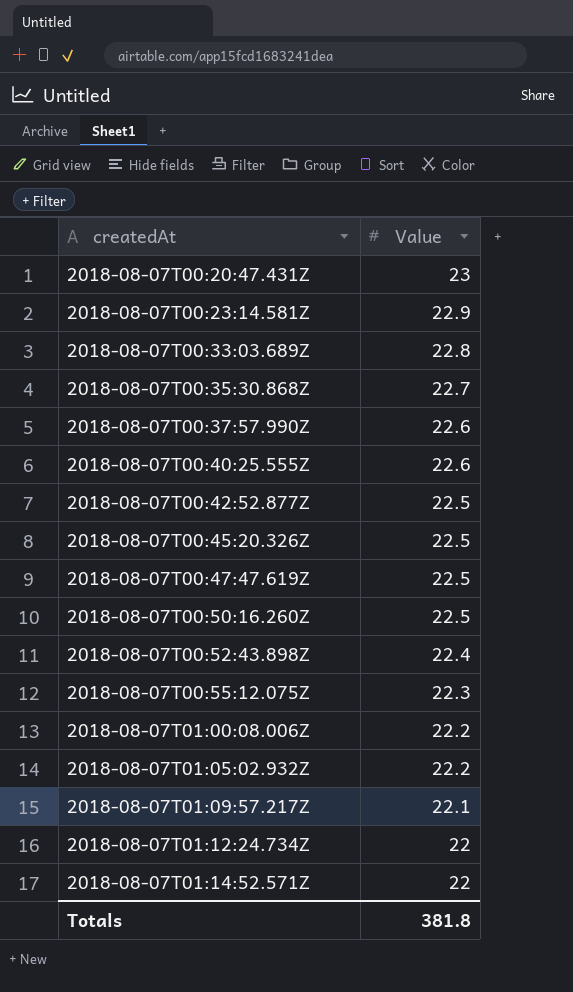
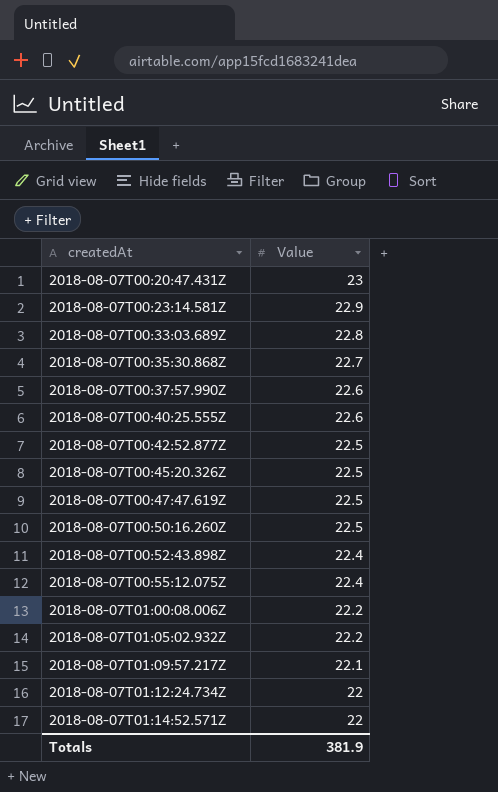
2018-08-07T00:55:12.075Z | Value: 22.3 -> 22.4
Totals | Value: 381.8 -> 381.9

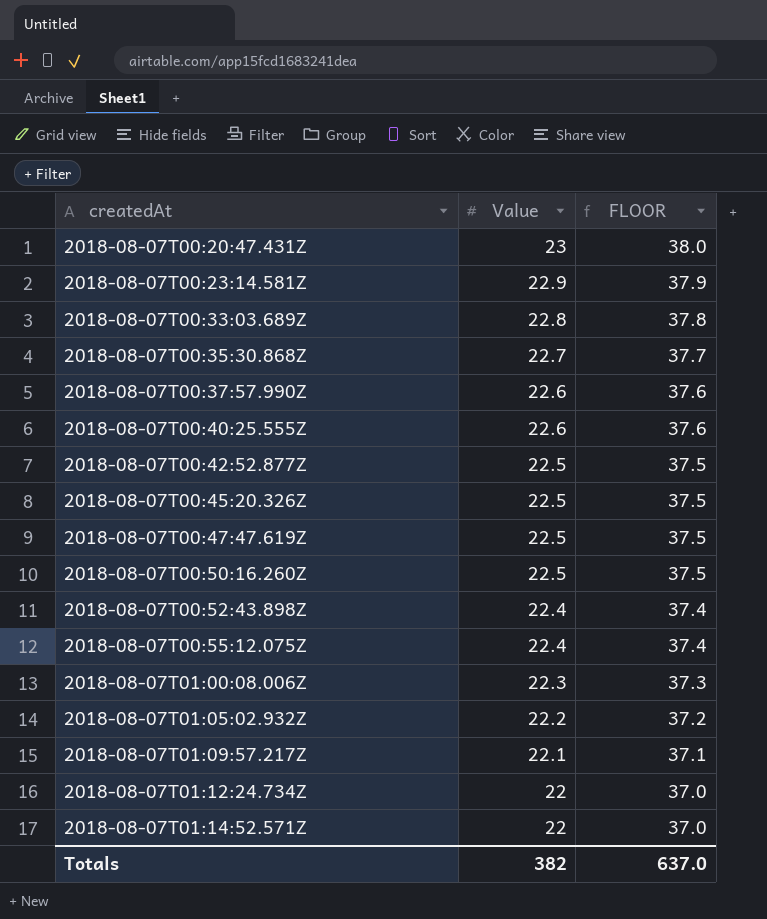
column FLOOR | formula: none -> [Value] + 15
2018-08-07T01:00:08.006Z | Value: 22.2 -> 22.3
Totals | Value: 381.9 -> 382

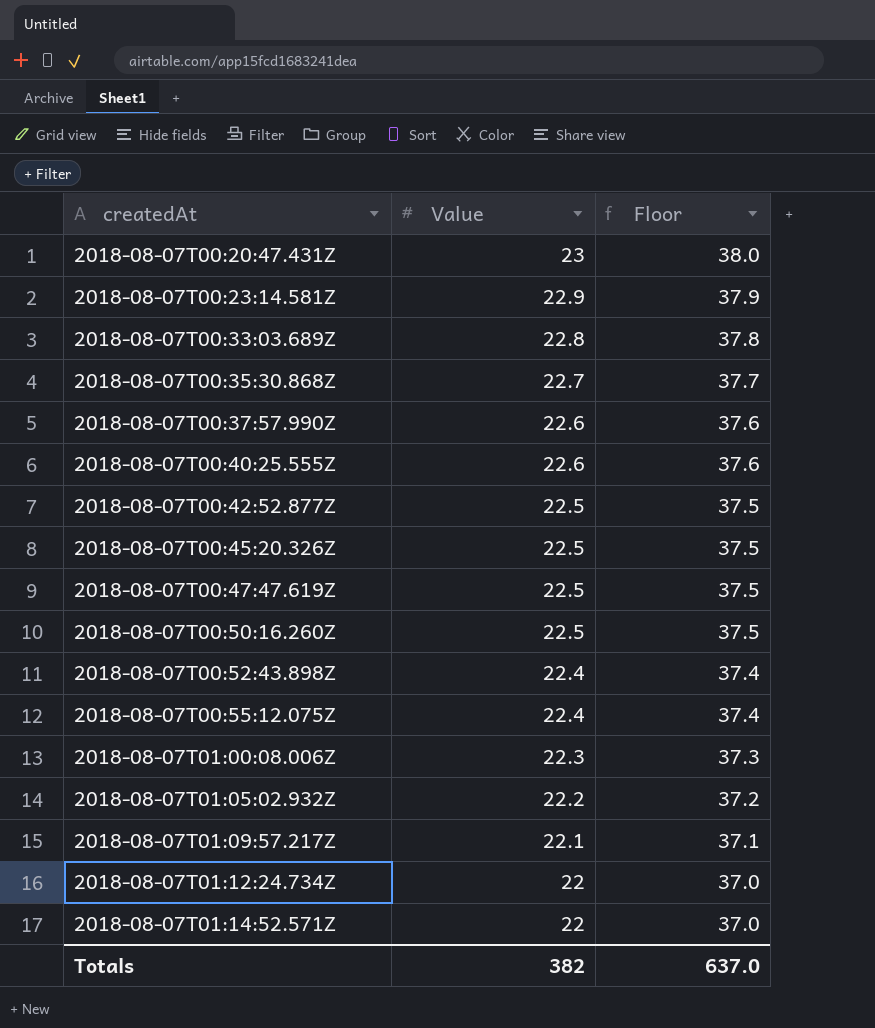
column name: FLOOR -> Floor

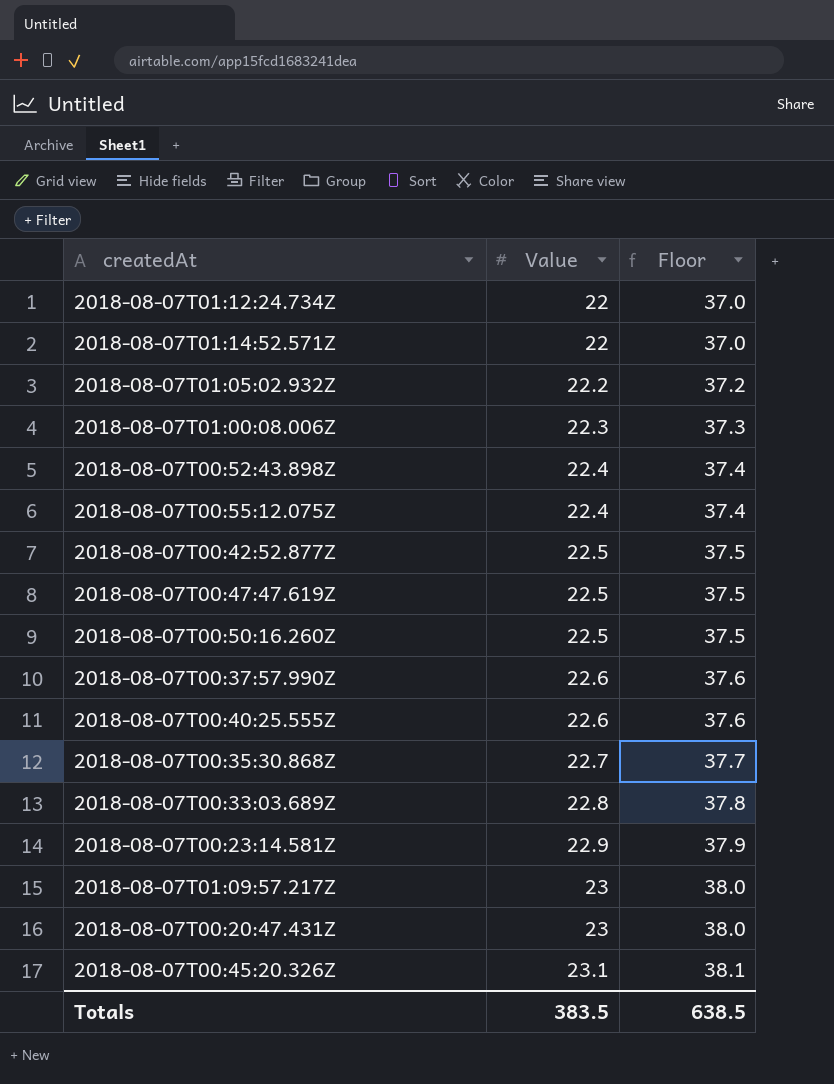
row order: createdAt ascending -> Value ascending
2018-08-07T01:09:57.217Z | Value: 22.1 -> 23
2018-08-07T01:09:57.217Z | Floor: 37.1 -> 38.0
2018-08-07T00:45:20.326Z | Value: 22.5 -> 23.1
2018-08-07T00:45:20.326Z | Floor: 37.5 -> 38.1
Totals | Value: 382 -> 383.5
Totals | Floor: 637.0 -> 638.5

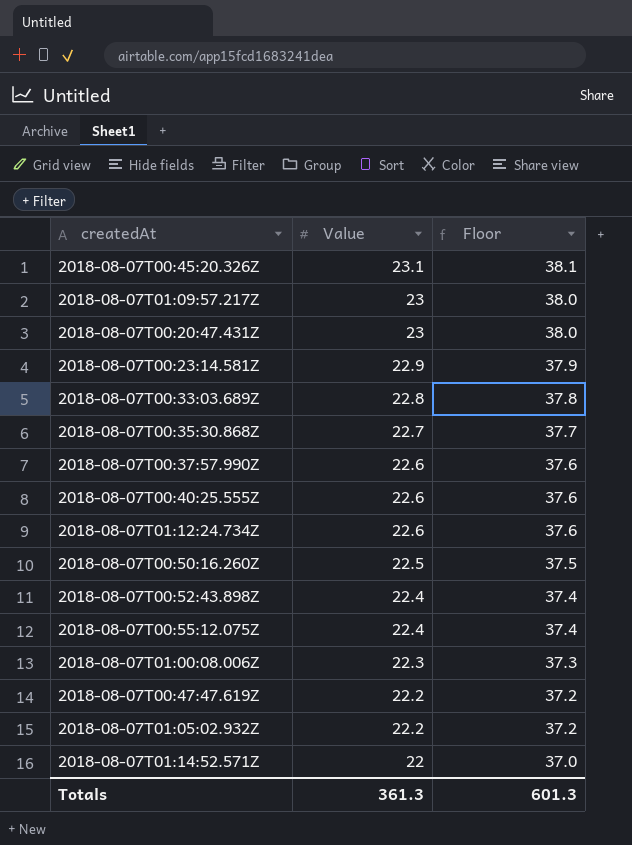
row order: Value ascending -> Value descending
row 2018-08-07T00:42:52.877Z: 22.5 | 37.5 -> none
2018-08-07T01:12:24.734Z | Value: 22 -> 22.6
2018-08-07T01:12:24.734Z | Floor: 37.0 -> 37.6
2018-08-07T00:47:47.619Z | Value: 22.5 -> 22.2
2018-08-07T00:47:47.619Z | Floor: 37.5 -> 37.2
Totals | Value: 383.5 -> 361.3
Totals | Floor: 638.5 -> 601.3

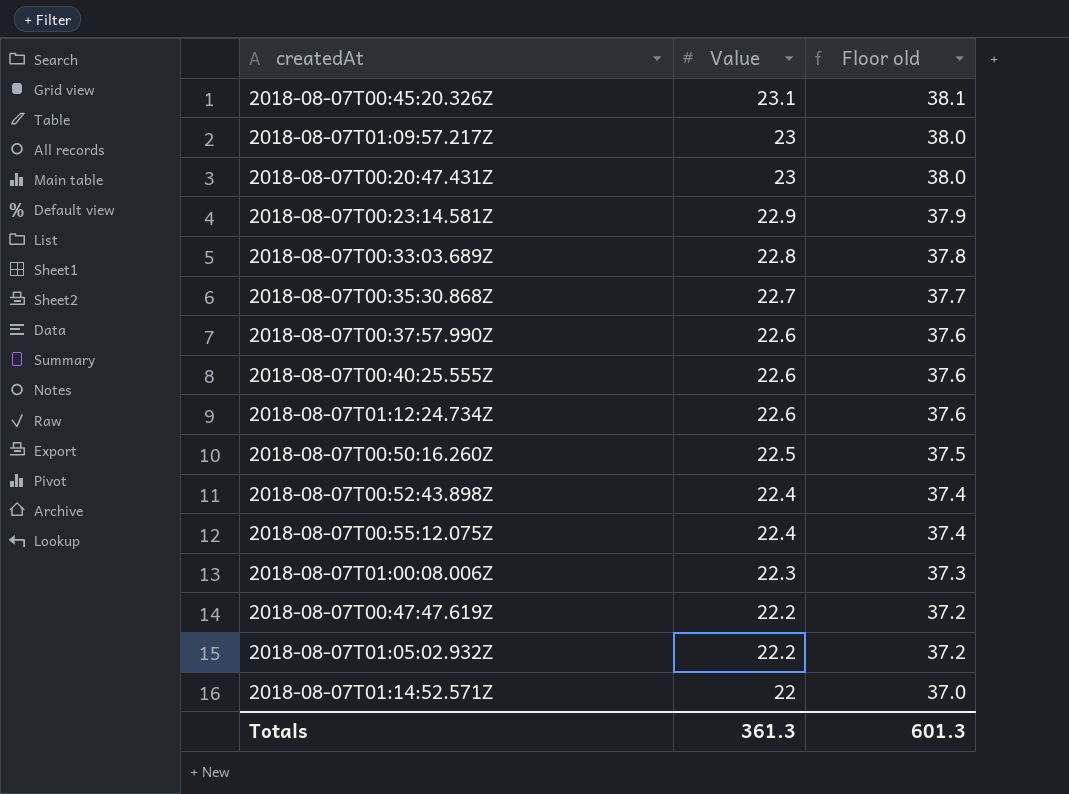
column name: Floor -> Floor old

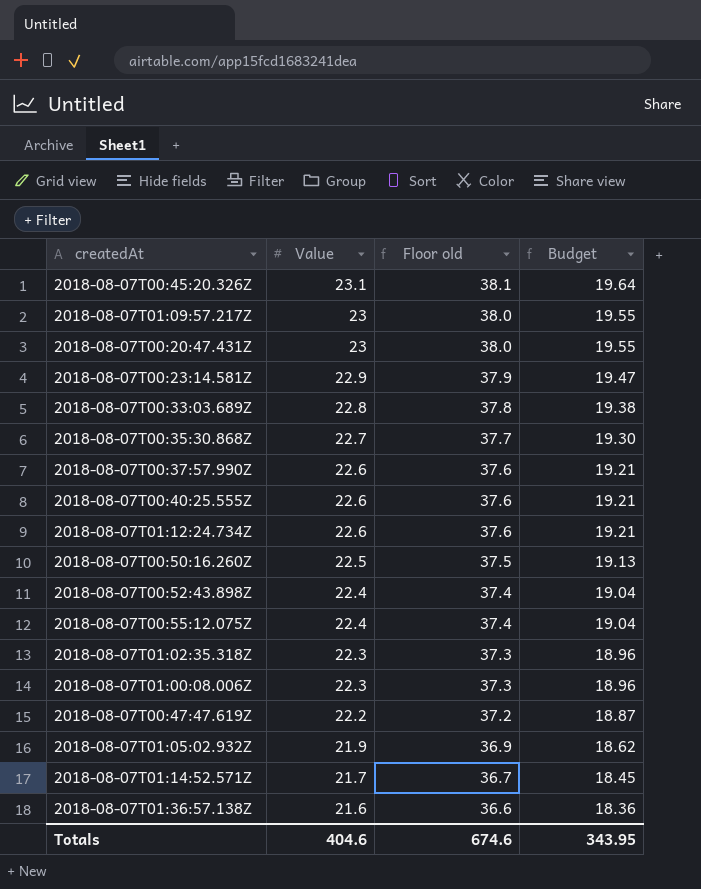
column Budget | formula: none -> [Value] * 0.85
row 2018-08-07T01:02:35.318Z: none -> 22.3 | 37.3 | 18.96
2018-08-07T01:05:02.932Z | Value: 22.2 -> 21.9
2018-08-07T01:05:02.932Z | Floor old: 37.2 -> 36.9
2018-08-07T01:14:52.571Z | Value: 22 -> 21.7
2018-08-07T01:14:52.571Z | Floor old: 37.0 -> 36.7
row 2018-08-07T01:36:57.138Z: none -> 21.6 | 36.6 | 18.36
Totals | Value: 361.3 -> 404.6
Totals | Floor old: 601.3 -> 674.6

